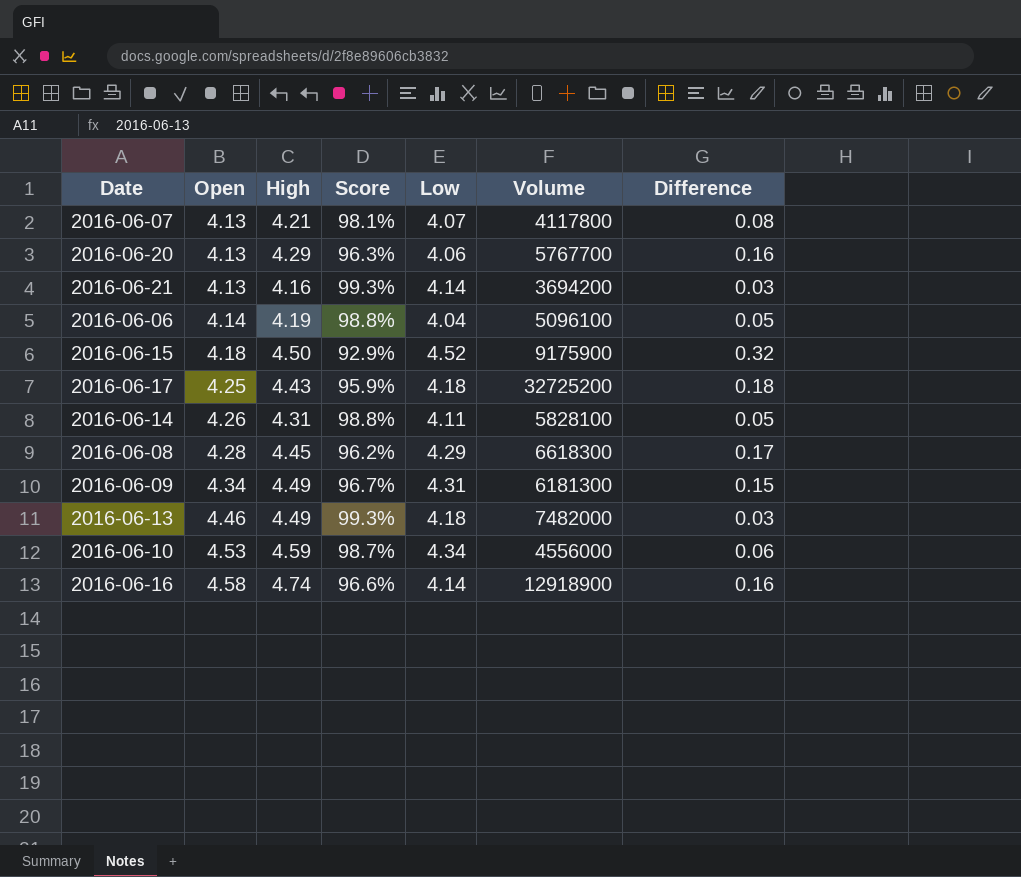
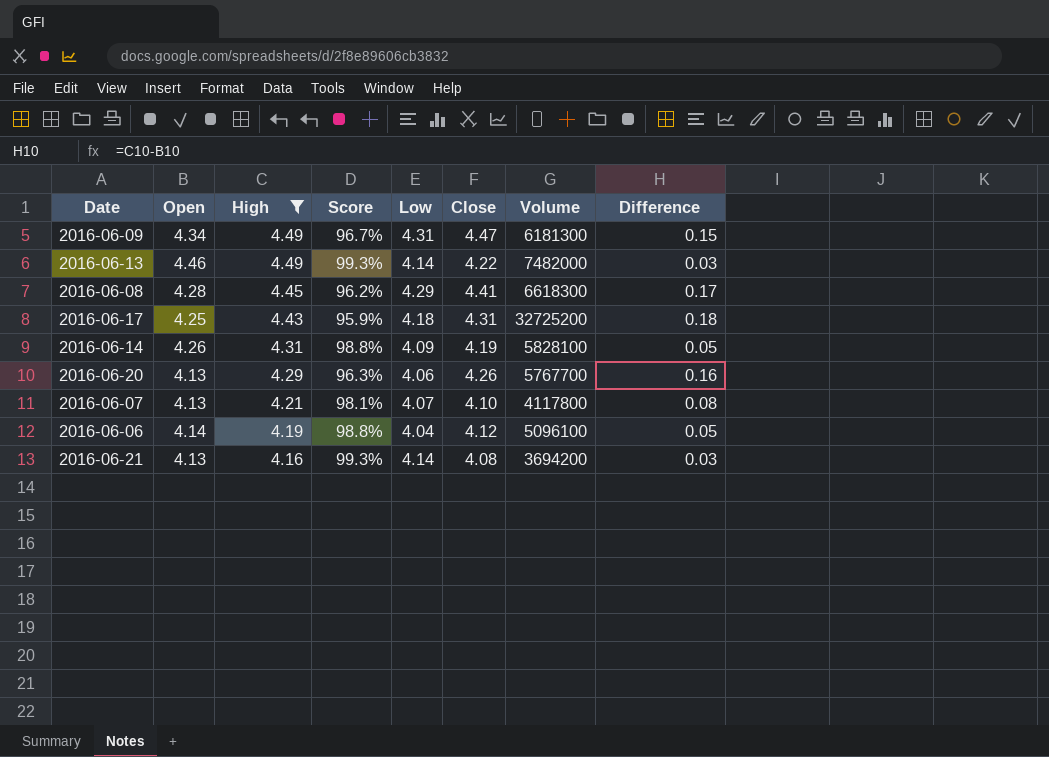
filter: none -> High <= 4.49
row order: Open ascending -> High descending
column Close | position: none -> 6
2016-06-13 | Low: 4.18 -> 4.14
2016-06-14 | Low: 4.11 -> 4.09

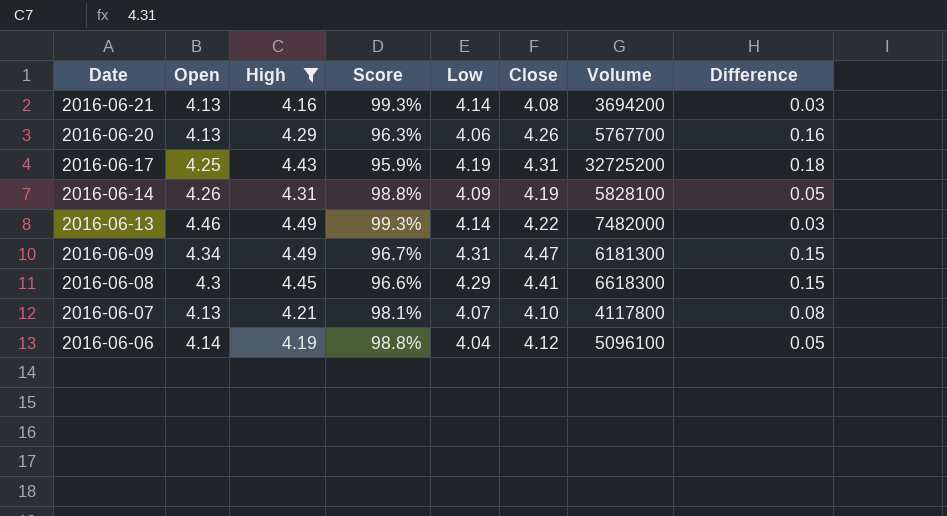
row order: High descending -> Date descending
2016-06-17 | Low: 4.18 -> 4.19
2016-06-08 | Open: 4.28 -> 4.3
2016-06-08 | Score: 96.2% -> 96.6%
2016-06-08 | Difference: 0.17 -> 0.15

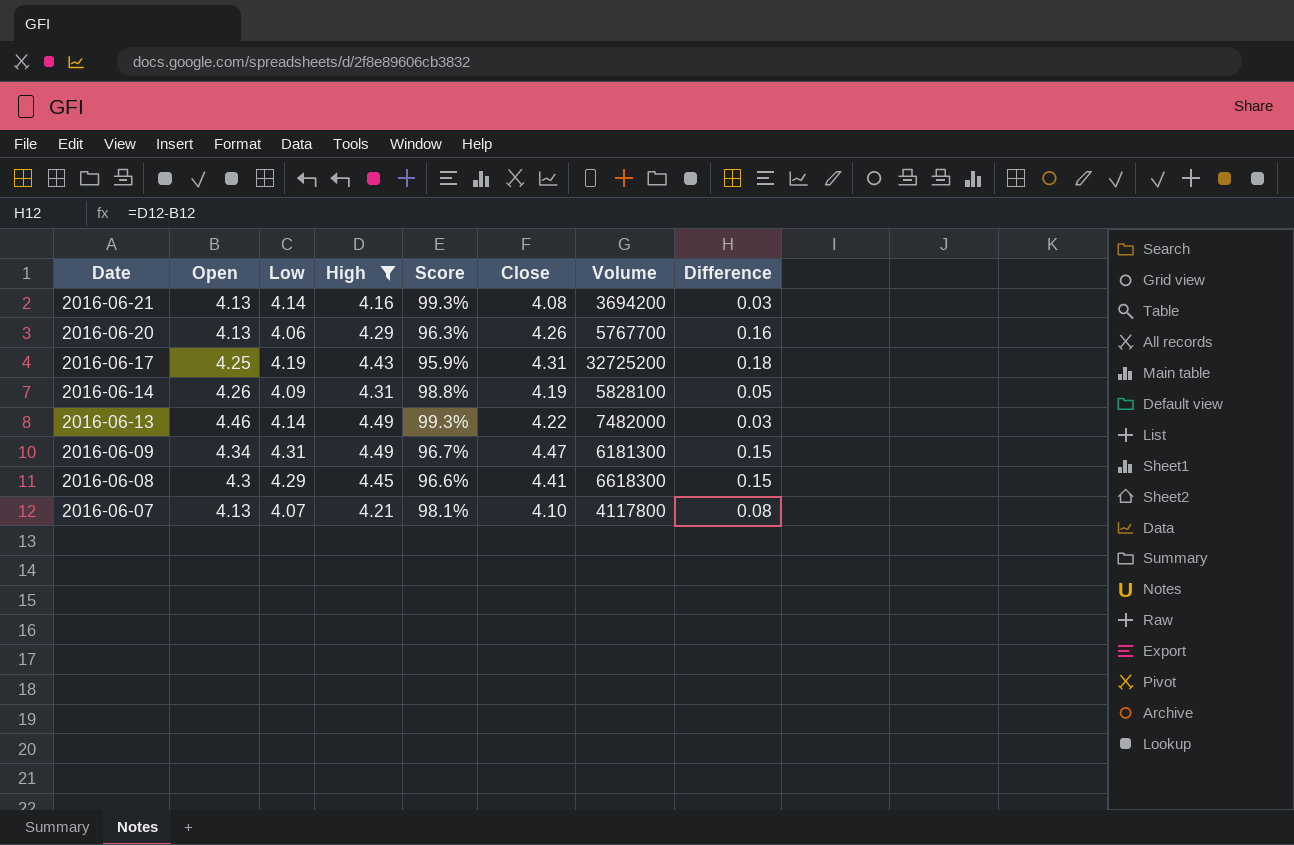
column Low | position: 5 -> 3
row 2016-06-06: 4.14 | 4.19 | 98.8% | 4.04 | 4.12 | 5096100 | 0.05 -> none

